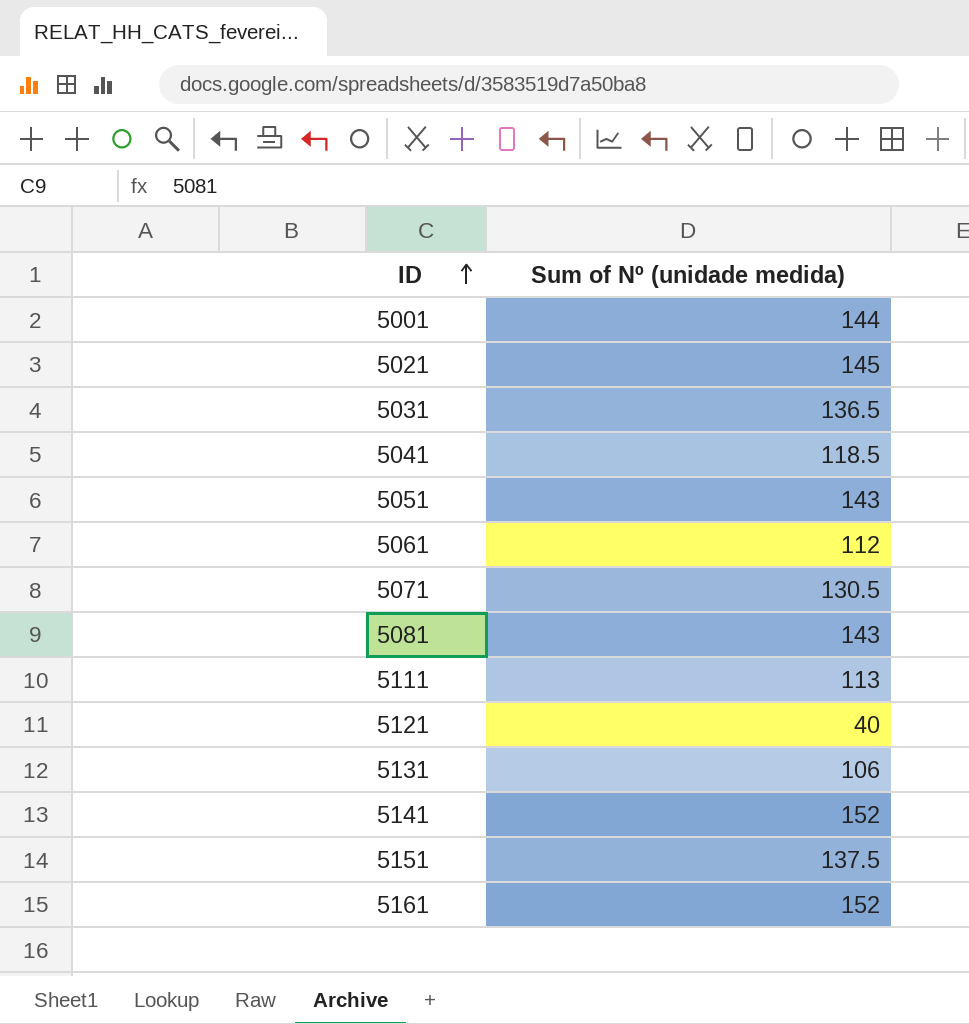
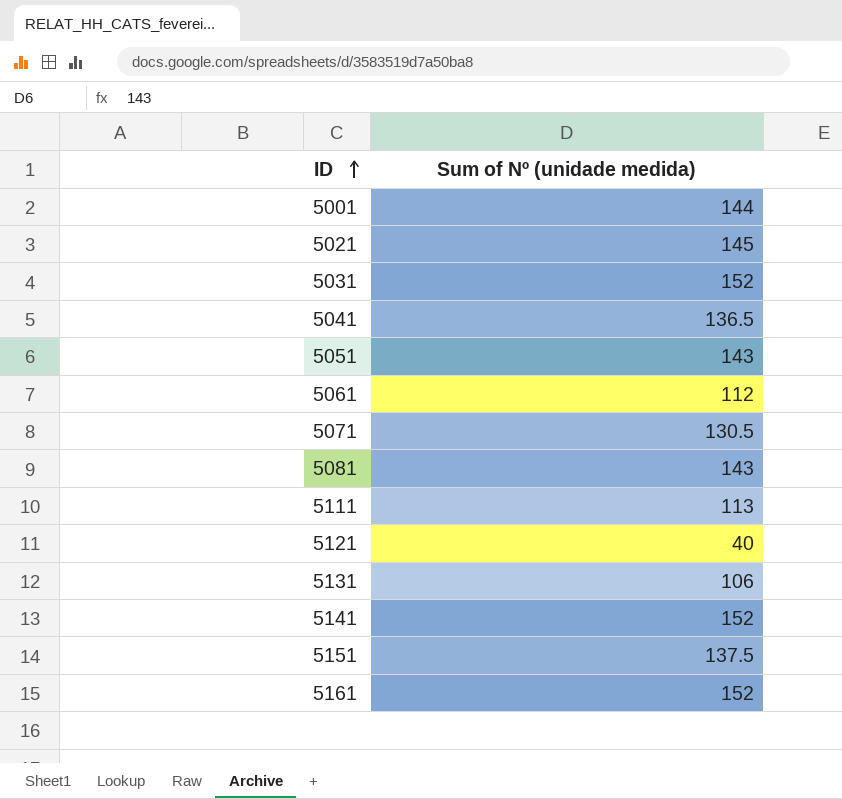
5031 | Sum of Nº (unidade medida): 136.5 -> 152
5041 | Sum of Nº (unidade medida): 118.5 -> 136.5

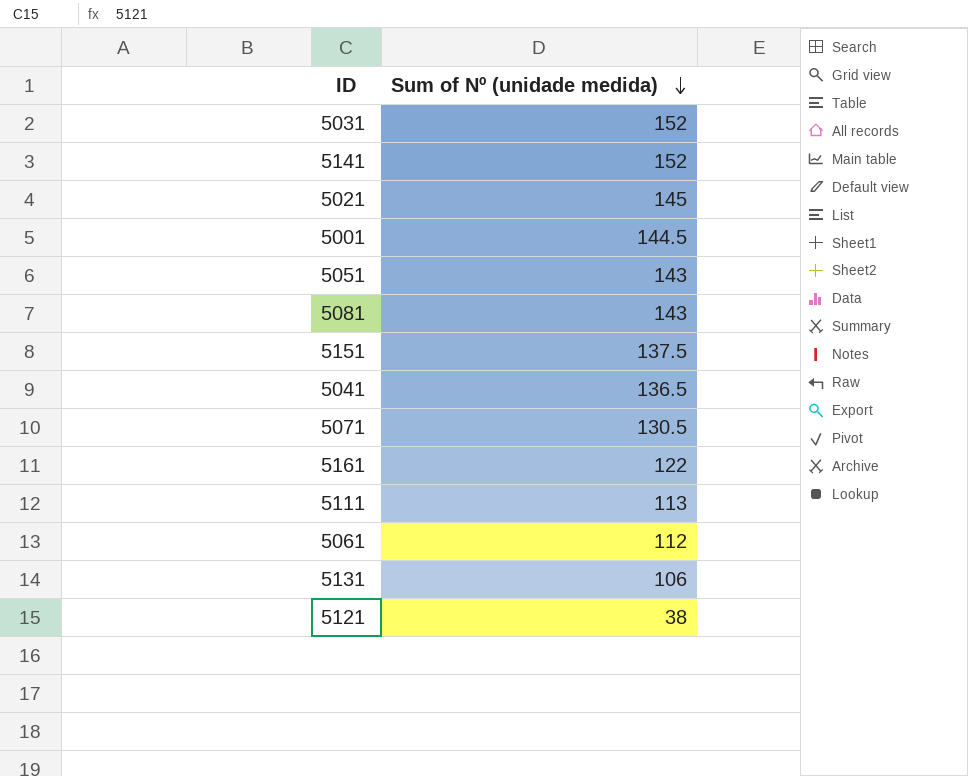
row order: ID ascending -> Sum of Nº (unidade medida) descending
5001 | Sum of Nº (unidade medida): 144 -> 144.5
5161 | Sum of Nº (unidade medida): 152 -> 122
5121 | Sum of Nº (unidade medida): 40 -> 38

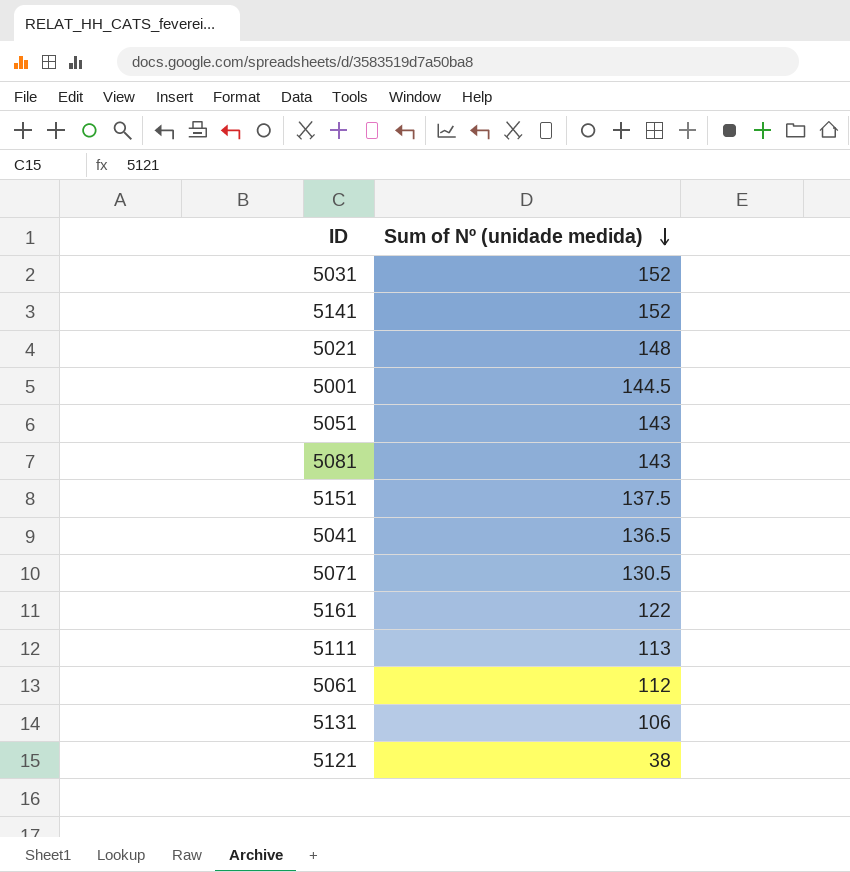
5021 | Sum of Nº (unidade medida): 145 -> 148

